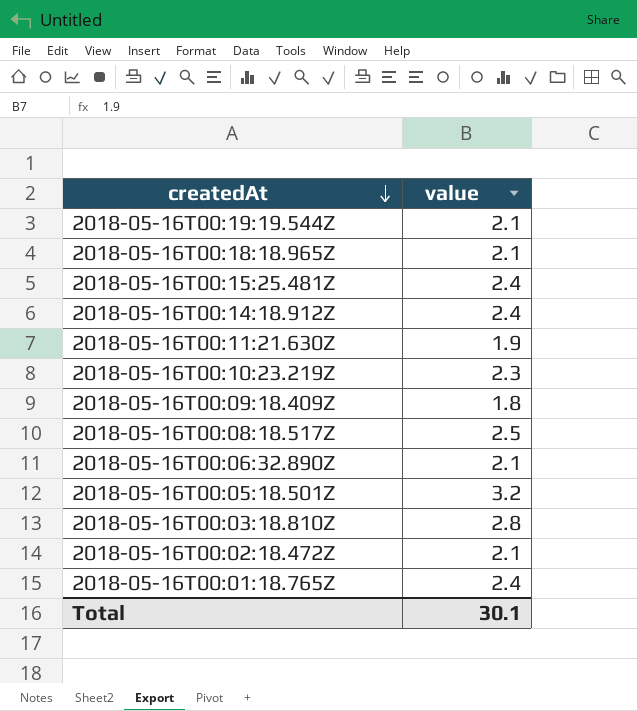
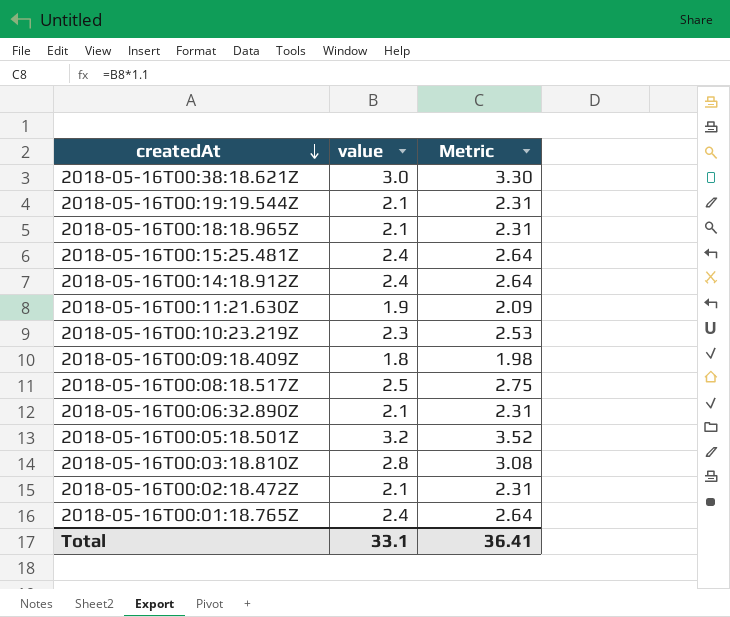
column Metric | formula: none -> [value] * 1.1
row 2018-05-16T00:38:18.621Z: none -> 3.0 | 3.30
Total | value: 30.1 -> 33.1

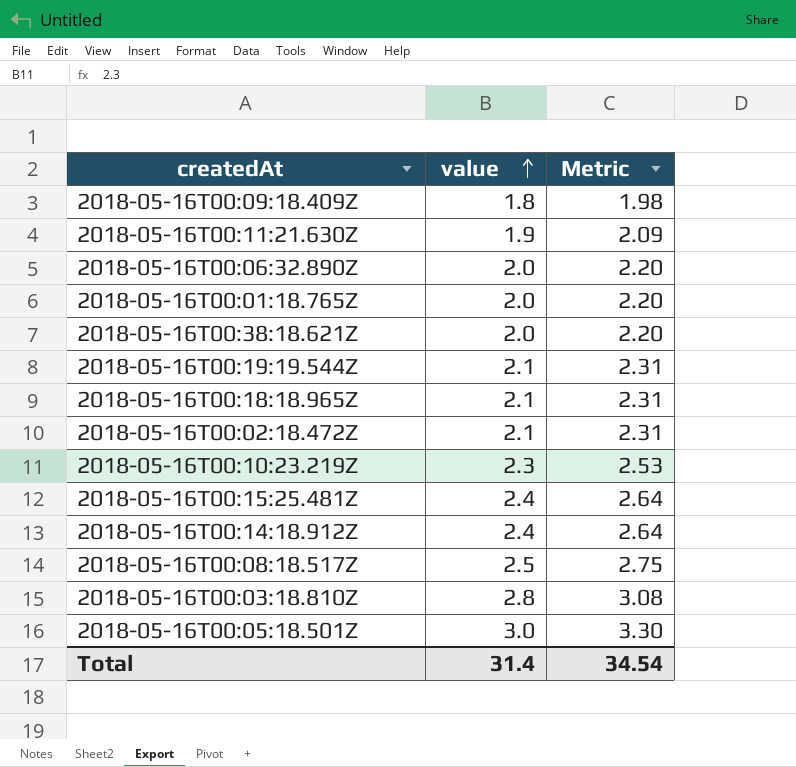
row order: createdAt descending -> value ascending
2018-05-16T00:06:32.890Z | value: 2.1 -> 2.0
2018-05-16T00:06:32.890Z | Metric: 2.31 -> 2.20
2018-05-16T00:01:18.765Z | value: 2.4 -> 2.0
2018-05-16T00:01:18.765Z | Metric: 2.64 -> 2.20
2018-05-16T00:38:18.621Z | value: 3.0 -> 2.0
2018-05-16T00:38:18.621Z | Metric: 3.30 -> 2.20
2018-05-16T00:05:18.501Z | value: 3.2 -> 3.0
2018-05-16T00:05:18.501Z | Metric: 3.52 -> 3.30
Total | value: 33.1 -> 31.4
Total | Metric: 36.41 -> 34.54

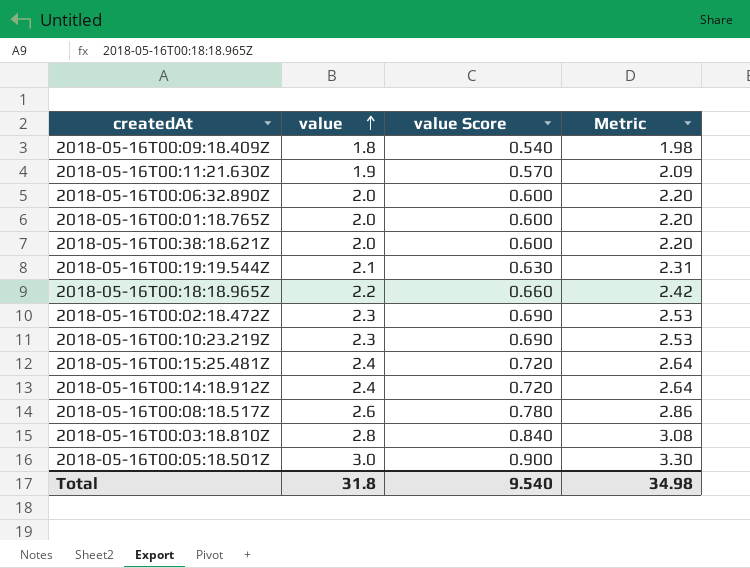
column value Score | formula: none -> [value] * 0.3
2018-05-16T00:18:18.965Z | value: 2.1 -> 2.2
2018-05-16T00:18:18.965Z | Metric: 2.31 -> 2.42
2018-05-16T00:02:18.472Z | value: 2.1 -> 2.3
2018-05-16T00:02:18.472Z | Metric: 2.31 -> 2.53
2018-05-16T00:08:18.517Z | value: 2.5 -> 2.6
2018-05-16T00:08:18.517Z | Metric: 2.75 -> 2.86
Total | value: 31.4 -> 31.8
Total | Metric: 34.54 -> 34.98

